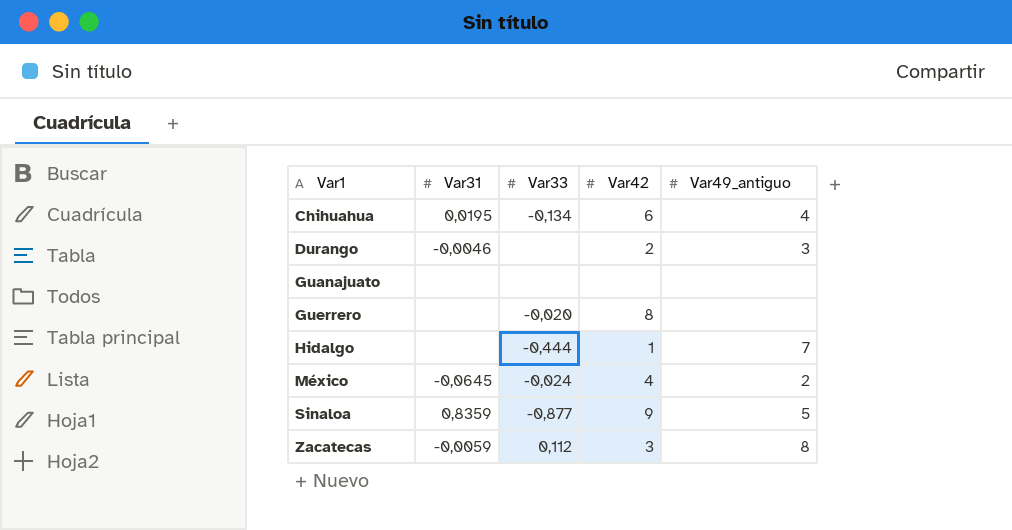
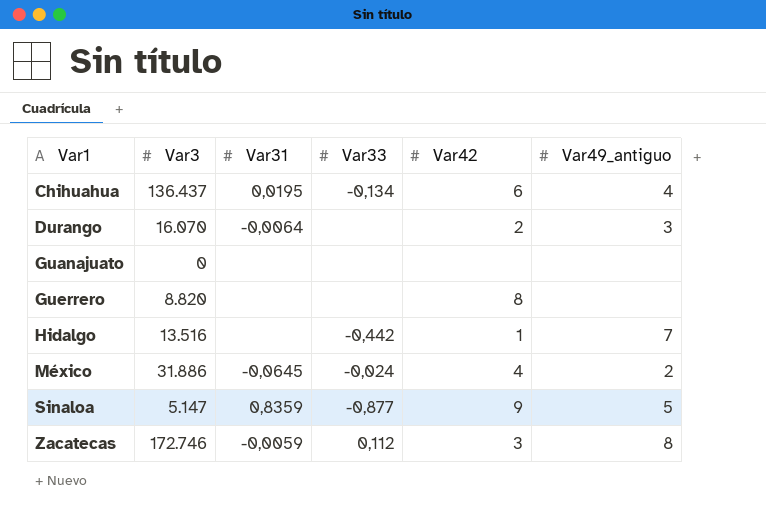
column Var3 | position: none -> 2
Durango | Var31: -0,0046 -> -0,0064
Guerrero | Var33: -0,020 -> none
Hidalgo | Var33: -0,444 -> -0,442

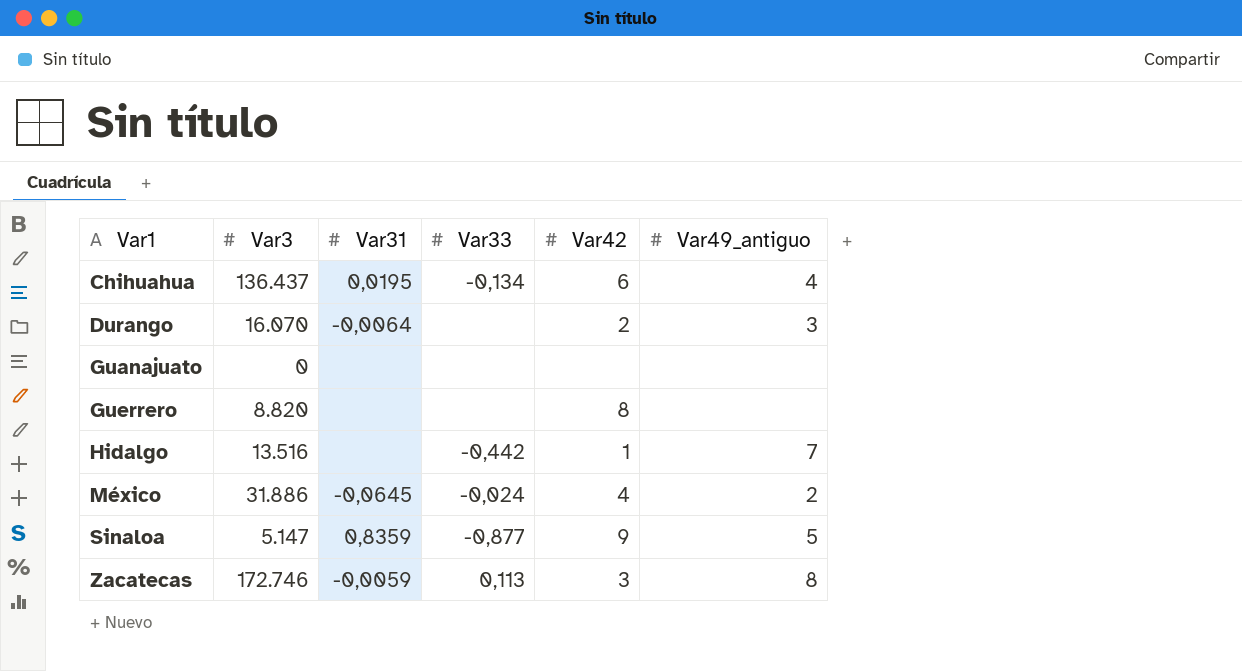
Zacatecas | Var33: 0,112 -> 0,113

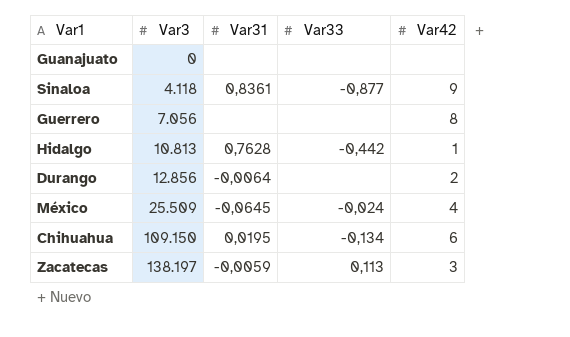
row order: Var1 ascending -> Var3 ascending
column Var49_antiguo | position: 6 -> none
Sinaloa | Var3: 5.147 -> 4.118
Sinaloa | Var31: 0,8359 -> 0,8361
Guerrero | Var3: 8.820 -> 7.056
Hidalgo | Var3: 13.516 -> 10.813
Hidalgo | Var31: none -> 0,7628
Durango | Var3: 16.070 -> 12.856
México | Var3: 31.886 -> 25.509
Chihuahua | Var3: 136.437 -> 109.150
Zacatecas | Var3: 172.746 -> 138.197

